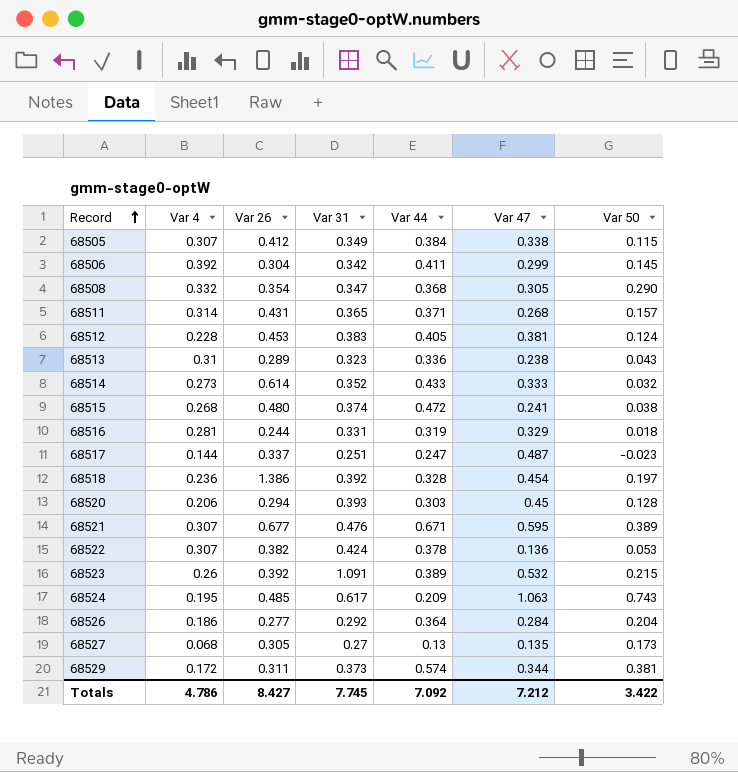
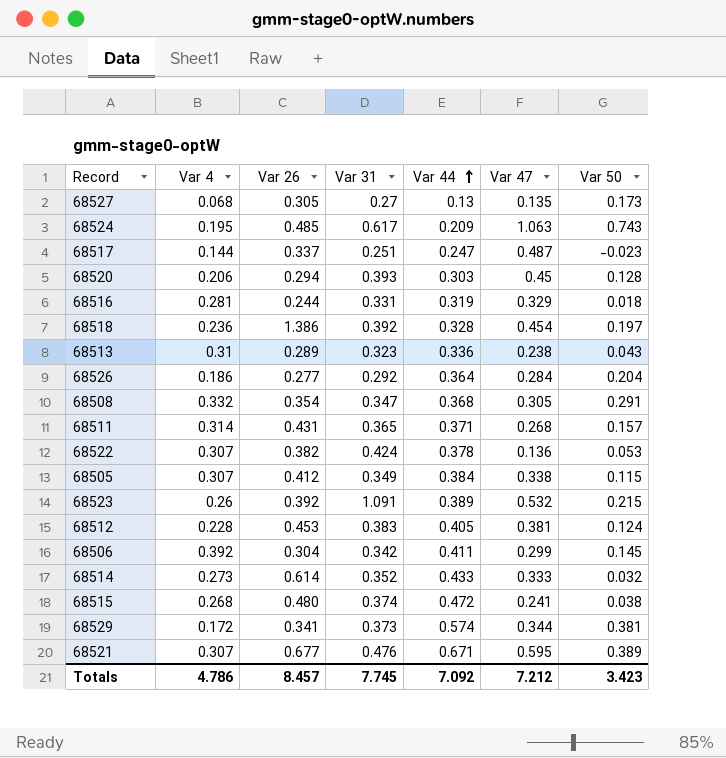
row order: Record ascending -> Var 44 ascending
68508 | Var 50: 0.290 -> 0.291
68529 | Var 26: 0.311 -> 0.341
Totals | Var 26: 8.427 -> 8.457
Totals | Var 50: 3.422 -> 3.423

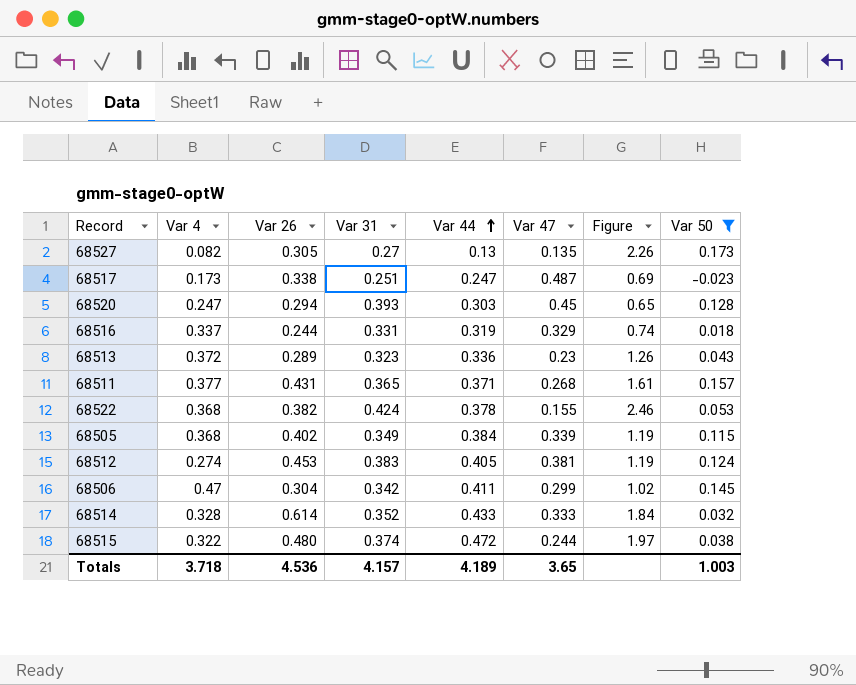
filter: none -> Var 50 <= 0.173
column Figure | formula: none -> [Var 26] / [Var 47]
68527 | Var 4: 0.068 -> 0.082
68517 | Var 4: 0.144 -> 0.173
68517 | Var 26: 0.337 -> 0.338
68520 | Var 4: 0.206 -> 0.247
68516 | Var 4: 0.281 -> 0.337
68513 | Var 4: 0.31 -> 0.372
68513 | Var 47: 0.238 -> 0.23
68511 | Var 4: 0.314 -> 0.377
68522 | Var 4: 0.307 -> 0.368
68522 | Var 47: 0.136 -> 0.155
68505 | Var 4: 0.307 -> 0.368
68505 | Var 26: 0.412 -> 0.402
68505 | Var 47: 0.338 -> 0.339
68512 | Var 4: 0.228 -> 0.274
68506 | Var 4: 0.392 -> 0.47
68514 | Var 4: 0.273 -> 0.328
68515 | Var 4: 0.268 -> 0.322
68515 | Var 47: 0.241 -> 0.244
Totals | Var 4: 4.786 -> 3.718
Totals | Var 26: 8.457 -> 4.536
Totals | Var 31: 7.745 -> 4.157
Totals | Var 44: 7.092 -> 4.189
Totals | Var 47: 7.212 -> 3.65
Totals | Var 50: 3.423 -> 1.003

